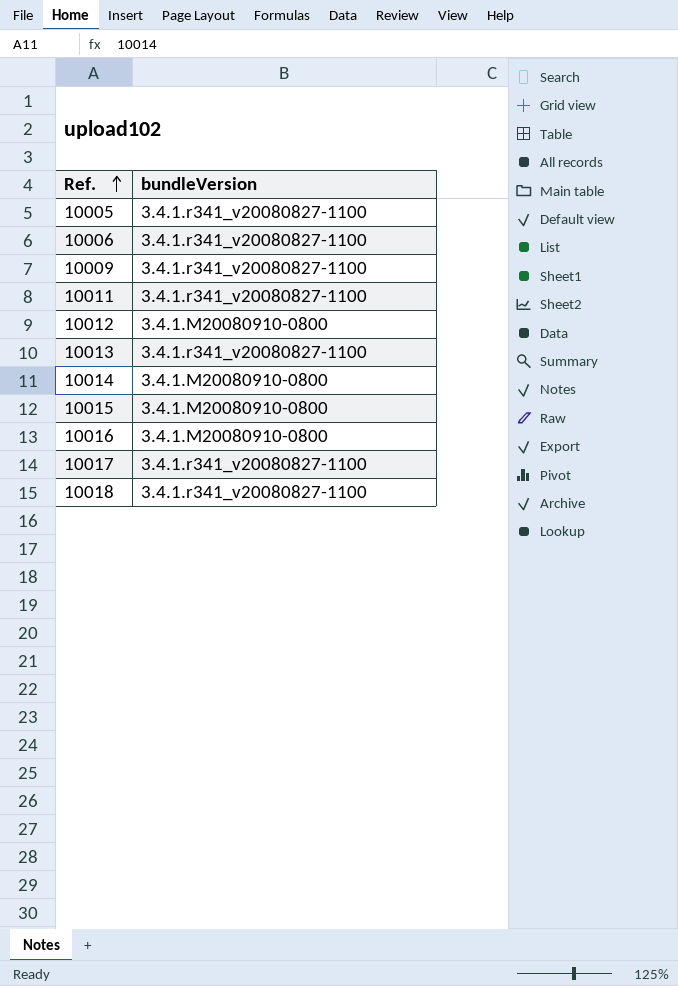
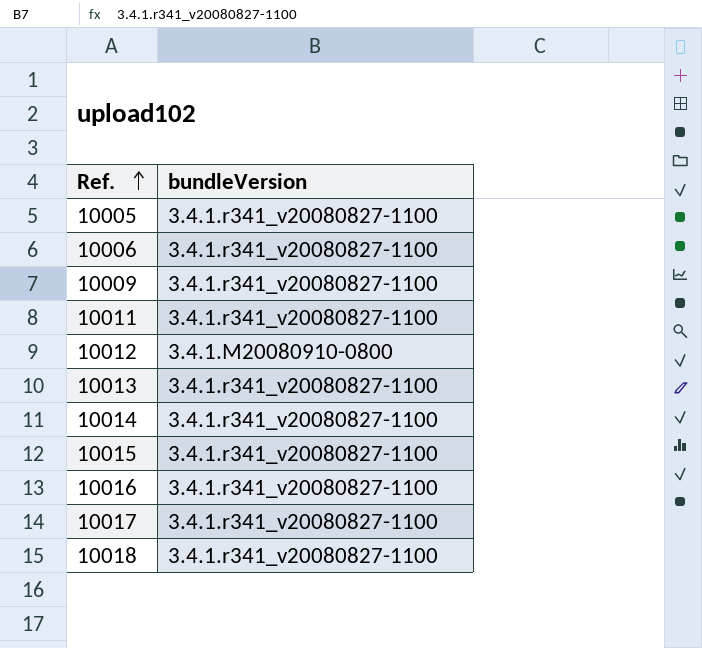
10014 | bundleVersion: 3.4.1.M20080910-0800 -> 3.4.1.r341_v20080827-1100
10015 | bundleVersion: 3.4.1.M20080910-0800 -> 3.4.1.r341_v20080827-1100
10016 | bundleVersion: 3.4.1.M20080910-0800 -> 3.4.1.r341_v20080827-1100

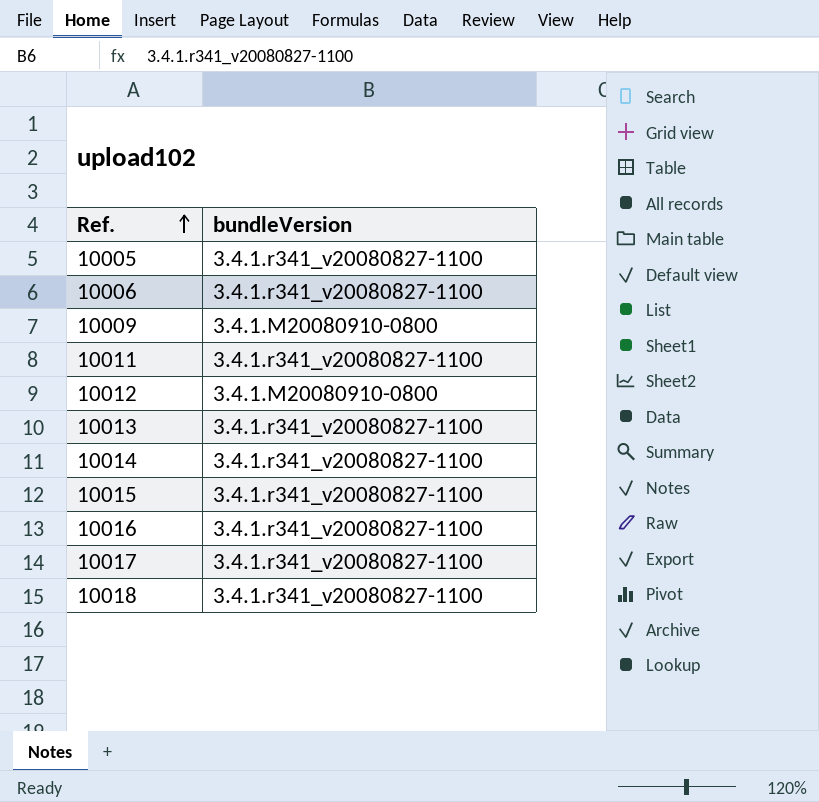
10009 | bundleVersion: 3.4.1.r341_v20080827-1100 -> 3.4.1.M20080910-0800

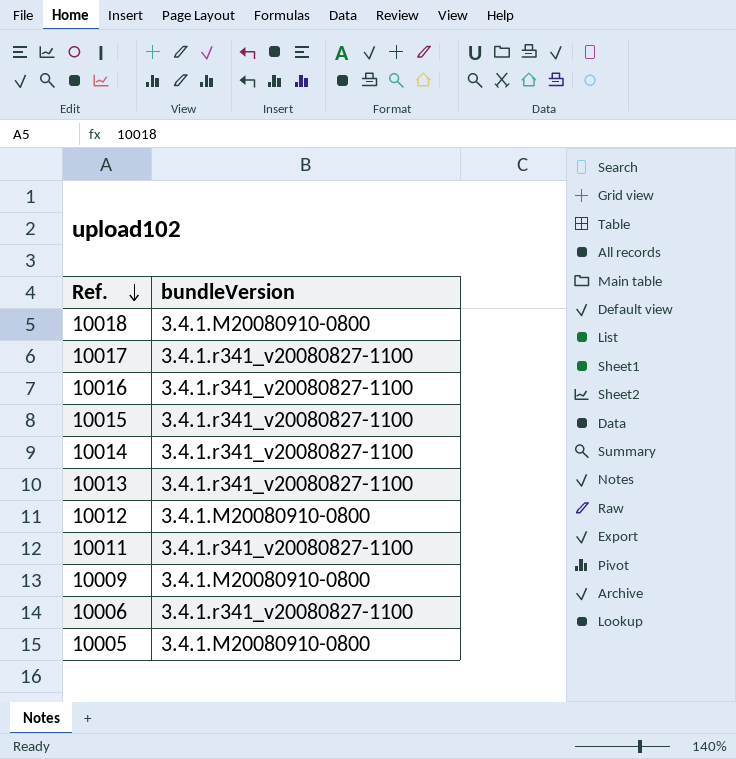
row order: Ref. ascending -> Ref. descending
10018 | bundleVersion: 3.4.1.r341_v20080827-1100 -> 3.4.1.M20080910-0800
10005 | bundleVersion: 3.4.1.r341_v20080827-1100 -> 3.4.1.M20080910-0800

